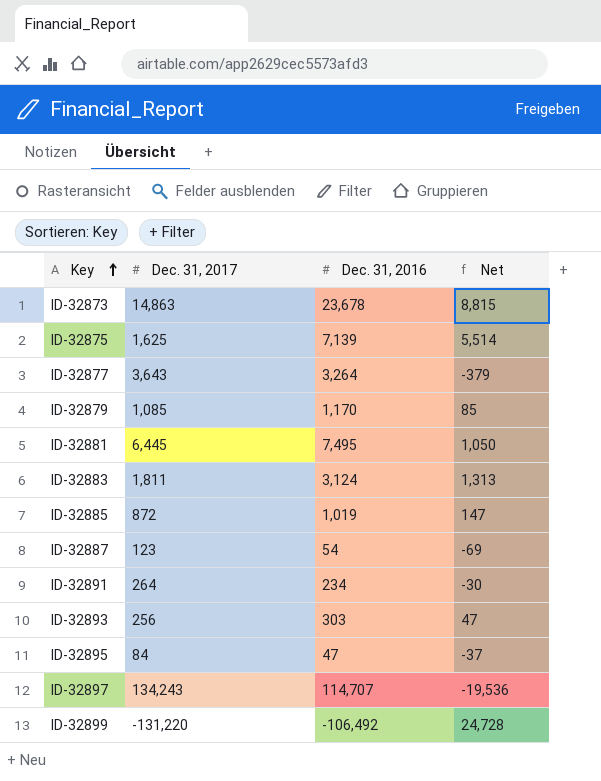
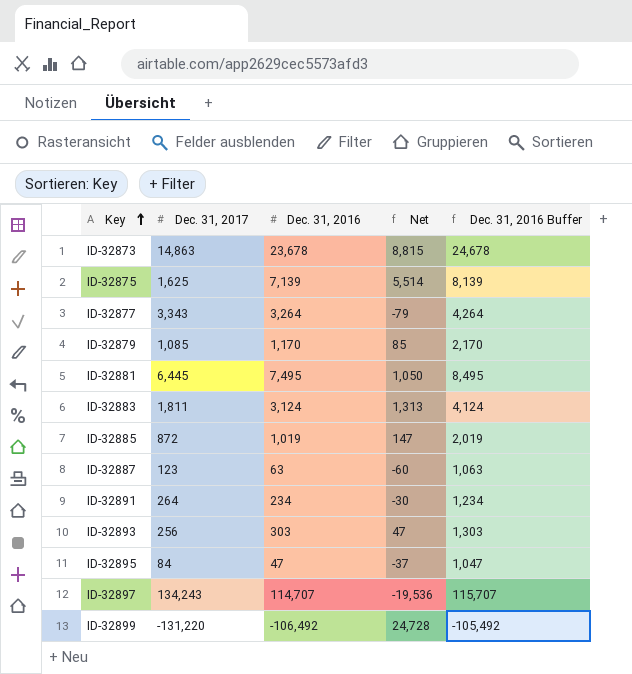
column Dec. 31, 2016 Buffer | formula: none -> [Dec. 31, 2016] + 1000
ID-32877 | Dec. 31, 2017: 3,643 -> 3,343
ID-32877 | Net: -379 -> -79
ID-32887 | Dec. 31, 2016: 54 -> 63
ID-32887 | Net: -69 -> -60

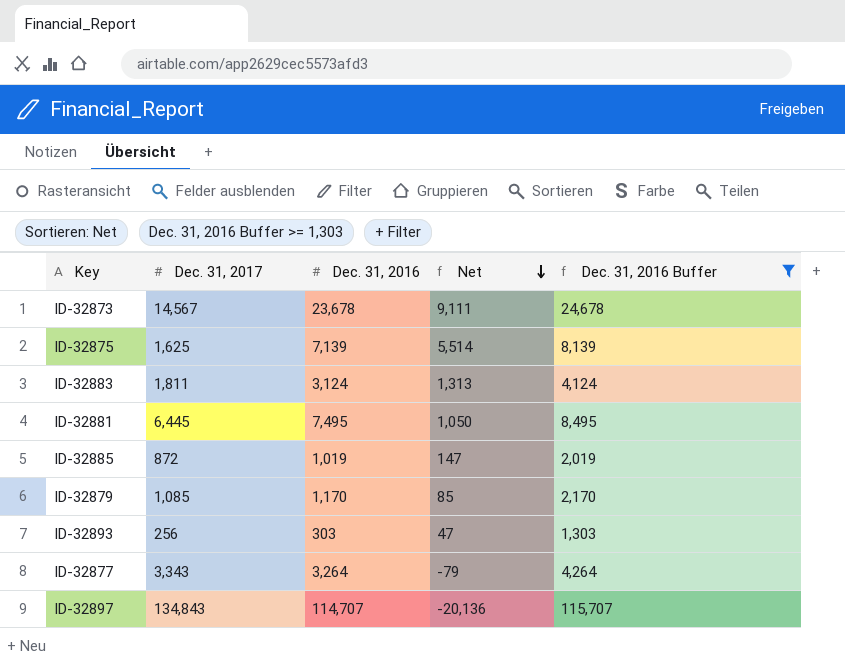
filter: none -> Dec. 31, 2016 Buffer >= 1,303
row order: Key ascending -> Net descending
ID-32873 | Dec. 31, 2017: 14,863 -> 14,567
ID-32873 | Net: 8,815 -> 9,111
ID-32897 | Dec. 31, 2017: 134,243 -> 134,843
ID-32897 | Net: -19,536 -> -20,136

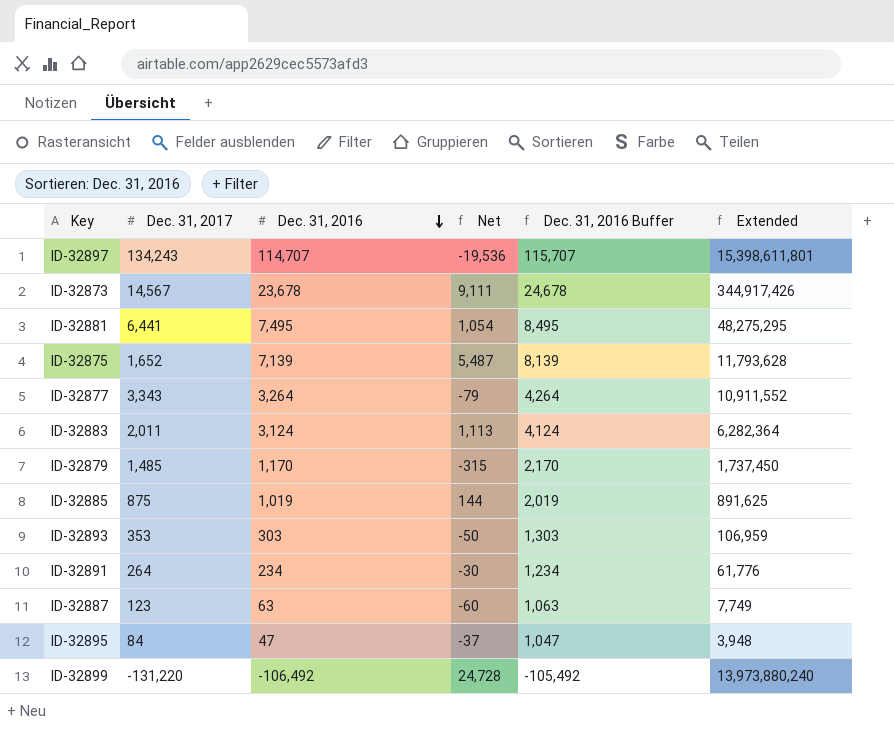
filter: Dec. 31, 2016 Buffer >= 1,303 -> none
row order: Net descending -> Dec. 31, 2016 descending
column Extended | formula: none -> [Dec. 31, 2017] * [Dec. 31, 2016]
ID-32897 | Dec. 31, 2017: 134,843 -> 134,243
ID-32897 | Net: -20,136 -> -19,536
ID-32881 | Dec. 31, 2017: 6,445 -> 6,441
ID-32881 | Net: 1,050 -> 1,054
ID-32875 | Dec. 31, 2017: 1,625 -> 1,652
ID-32875 | Net: 5,514 -> 5,487
ID-32883 | Dec. 31, 2017: 1,811 -> 2,011
ID-32883 | Net: 1,313 -> 1,113
ID-32879 | Dec. 31, 2017: 1,085 -> 1,485
ID-32879 | Net: 85 -> -315
ID-32885 | Dec. 31, 2017: 872 -> 875
ID-32885 | Net: 147 -> 144
ID-32893 | Dec. 31, 2017: 256 -> 353
ID-32893 | Net: 47 -> -50

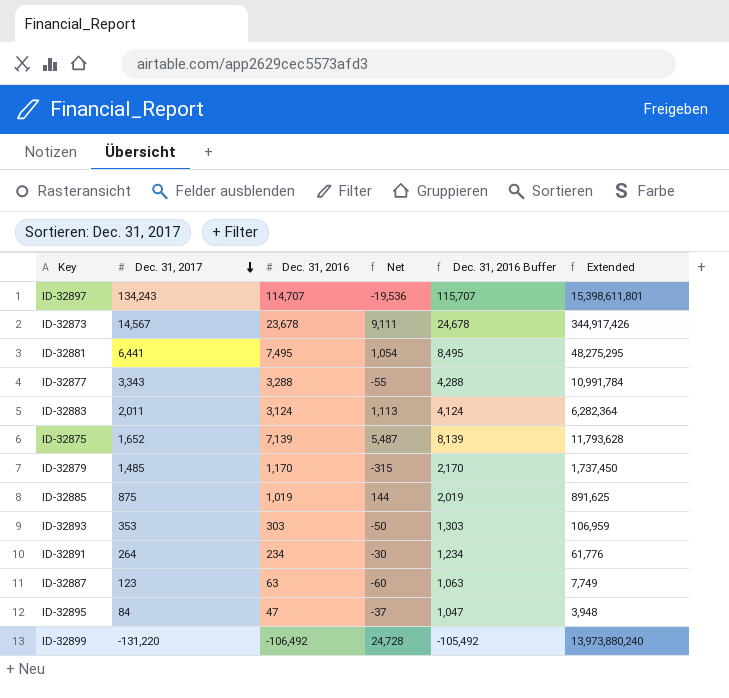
row order: Dec. 31, 2016 descending -> Dec. 31, 2017 descending
ID-32877 | Dec. 31, 2016: 3,264 -> 3,288
ID-32877 | Net: -79 -> -55
ID-32877 | Dec. 31, 2016 Buffer: 4,264 -> 4,288
ID-32877 | Extended: 10,911,552 -> 10,991,784

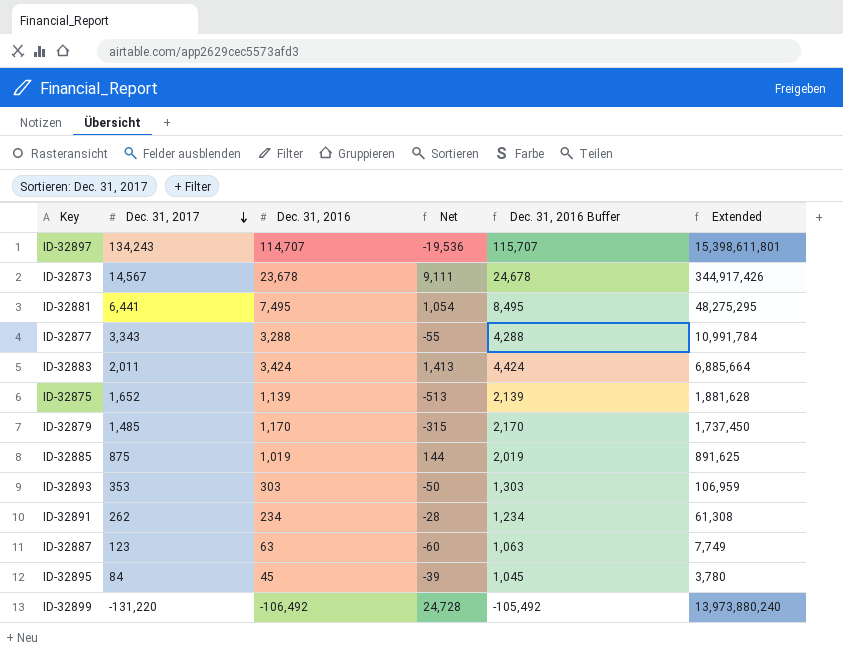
ID-32883 | Dec. 31, 2016: 3,124 -> 3,424
ID-32883 | Net: 1,113 -> 1,413
ID-32883 | Dec. 31, 2016 Buffer: 4,124 -> 4,424
ID-32883 | Extended: 6,282,364 -> 6,885,664
ID-32875 | Dec. 31, 2016: 7,139 -> 1,139
ID-32875 | Net: 5,487 -> -513
ID-32875 | Dec. 31, 2016 Buffer: 8,139 -> 2,139
ID-32875 | Extended: 11,793,628 -> 1,881,628
ID-32891 | Dec. 31, 2017: 264 -> 262
ID-32891 | Net: -30 -> -28
ID-32891 | Extended: 61,776 -> 61,308
ID-32895 | Dec. 31, 2016: 47 -> 45
ID-32895 | Net: -37 -> -39
ID-32895 | Dec. 31, 2016 Buffer: 1,047 -> 1,045
ID-32895 | Extended: 3,948 -> 3,780

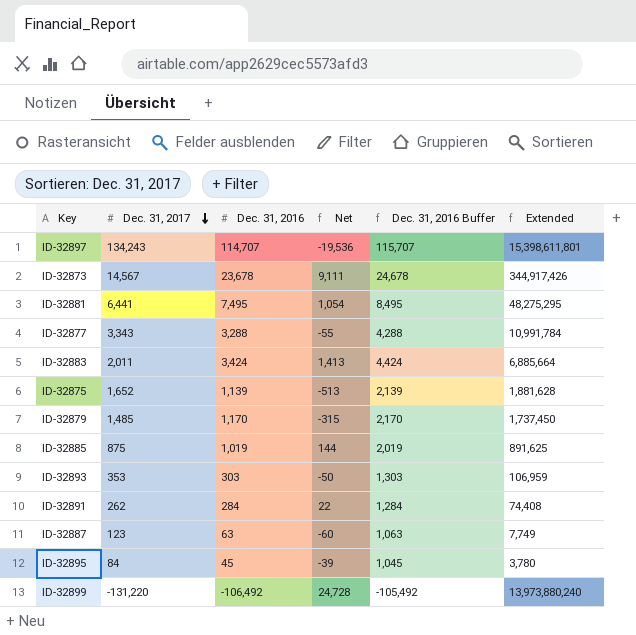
ID-32891 | Dec. 31, 2016: 234 -> 284
ID-32891 | Net: -28 -> 22
ID-32891 | Dec. 31, 2016 Buffer: 1,234 -> 1,284
ID-32891 | Extended: 61,308 -> 74,408

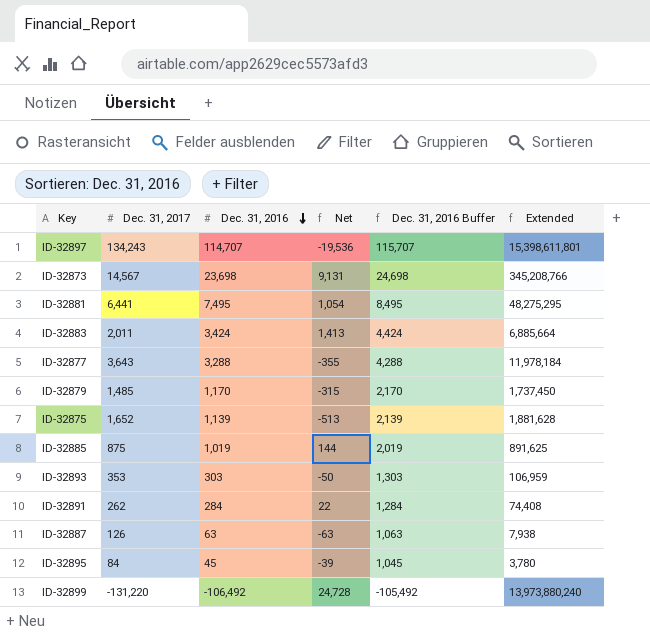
row order: Dec. 31, 2017 descending -> Dec. 31, 2016 descending
ID-32873 | Dec. 31, 2016: 23,678 -> 23,698
ID-32873 | Net: 9,111 -> 9,131
ID-32873 | Dec. 31, 2016 Buffer: 24,678 -> 24,698
ID-32873 | Extended: 344,917,426 -> 345,208,766
ID-32877 | Dec. 31, 2017: 3,343 -> 3,643
ID-32877 | Net: -55 -> -355
ID-32877 | Extended: 10,991,784 -> 11,978,184
ID-32887 | Dec. 31, 2017: 123 -> 126
ID-32887 | Net: -60 -> -63
ID-32887 | Extended: 7,749 -> 7,938

